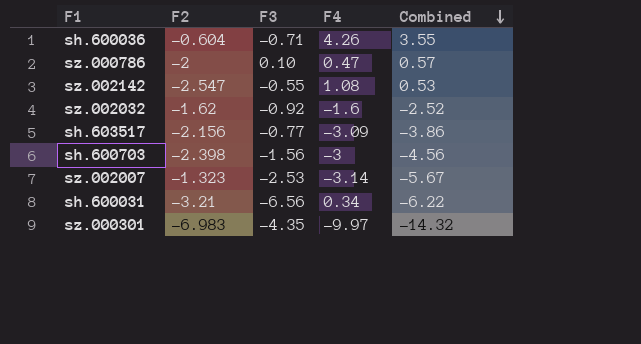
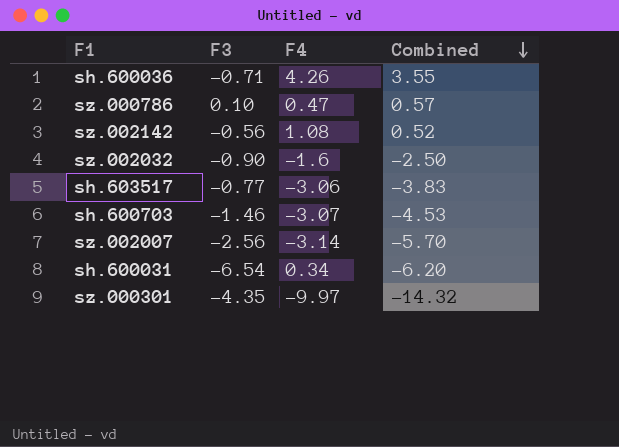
column F2 | position: 2 -> none
sz.002142 | F3: -0.55 -> -0.56
sz.002142 | Combined: 0.53 -> 0.52
sz.002032 | F3: -0.92 -> -0.90
sz.002032 | Combined: -2.52 -> -2.50
sh.603517 | F4: -3.09 -> -3.06
sh.603517 | Combined: -3.86 -> -3.83
sh.600703 | F3: -1.56 -> -1.46
sh.600703 | F4: -3 -> -3.07
sh.600703 | Combined: -4.56 -> -4.53
sz.002007 | F3: -2.53 -> -2.56
sz.002007 | Combined: -5.67 -> -5.70
sh.600031 | F3: -6.56 -> -6.54
sh.600031 | Combined: -6.22 -> -6.20

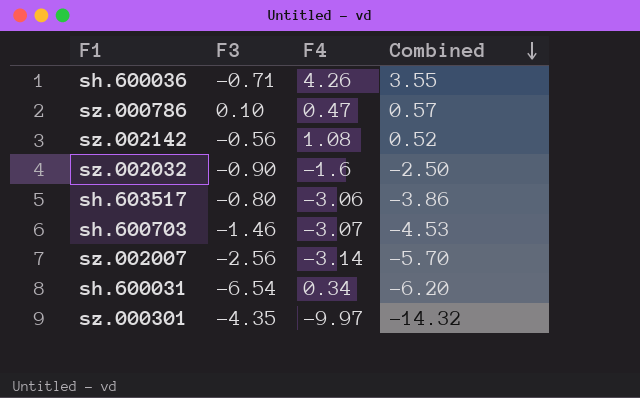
sh.603517 | F3: -0.77 -> -0.80
sh.603517 | Combined: -3.83 -> -3.86

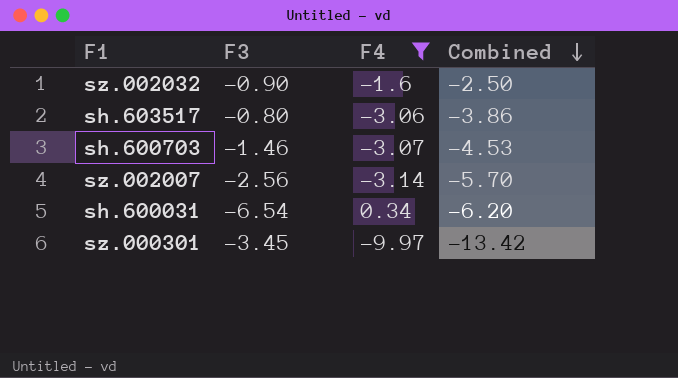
filter: none -> F4 <= 0.34
sz.000301 | F3: -4.35 -> -3.45
sz.000301 | Combined: -14.32 -> -13.42

